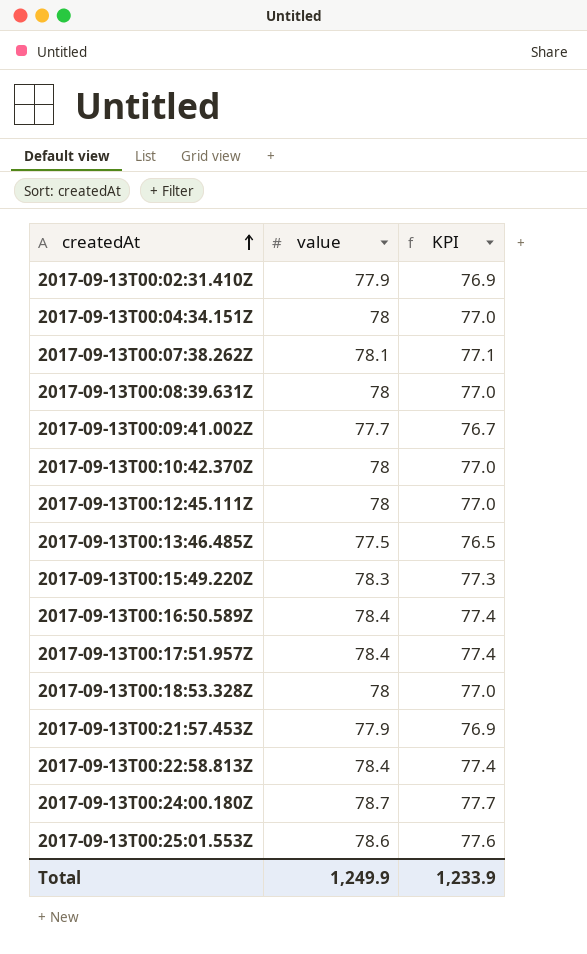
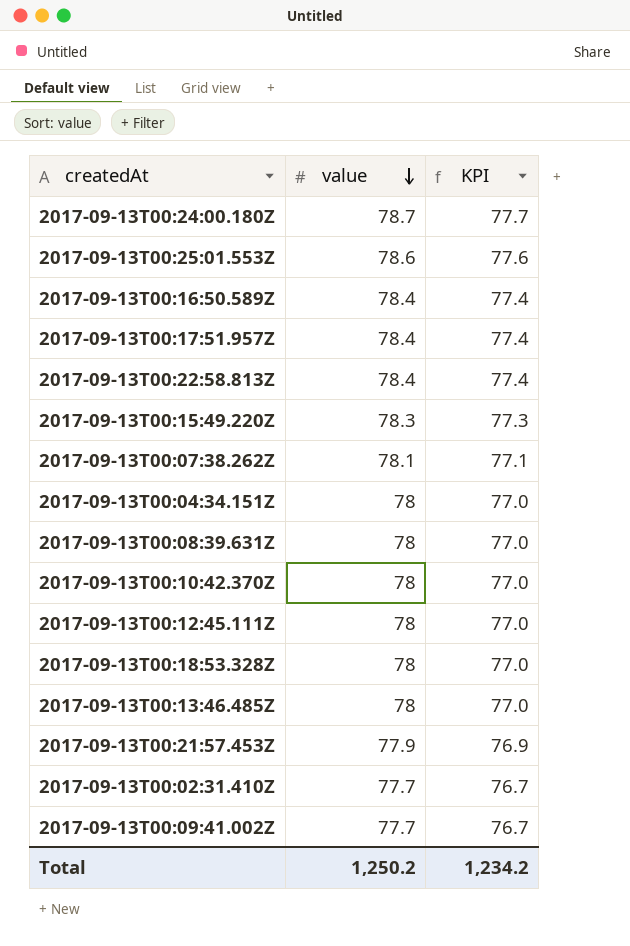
row order: createdAt ascending -> value descending
2017-09-13T00:13:46.485Z | value: 77.5 -> 78
2017-09-13T00:13:46.485Z | KPI: 76.5 -> 77.0
2017-09-13T00:02:31.410Z | value: 77.9 -> 77.7
2017-09-13T00:02:31.410Z | KPI: 76.9 -> 76.7
Total | value: 1,249.9 -> 1,250.2
Total | KPI: 1,233.9 -> 1,234.2

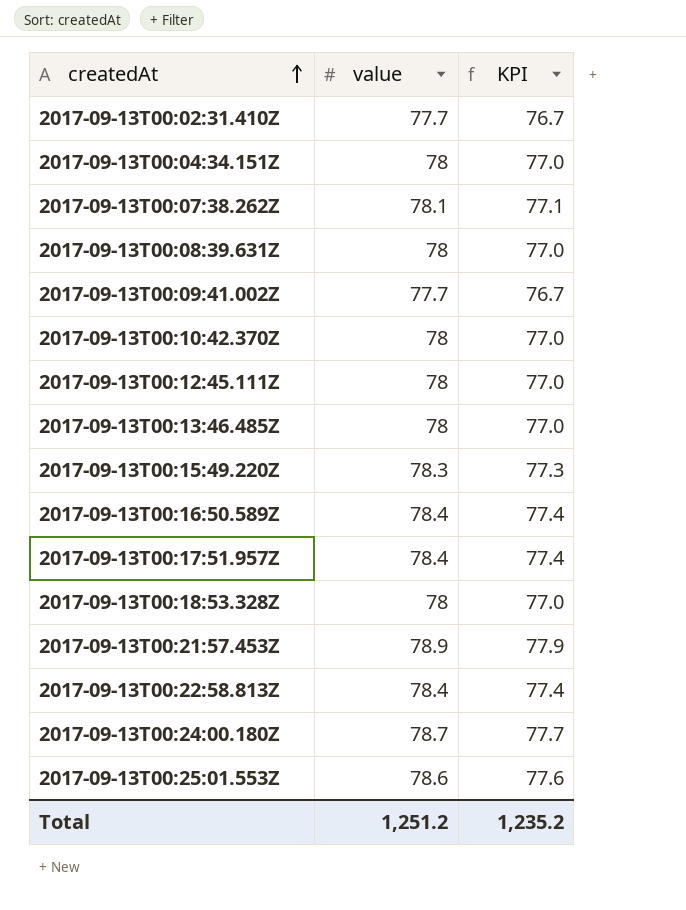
row order: value descending -> createdAt ascending
2017-09-13T00:21:57.453Z | value: 77.9 -> 78.9
2017-09-13T00:21:57.453Z | KPI: 76.9 -> 77.9
Total | value: 1,250.2 -> 1,251.2
Total | KPI: 1,234.2 -> 1,235.2

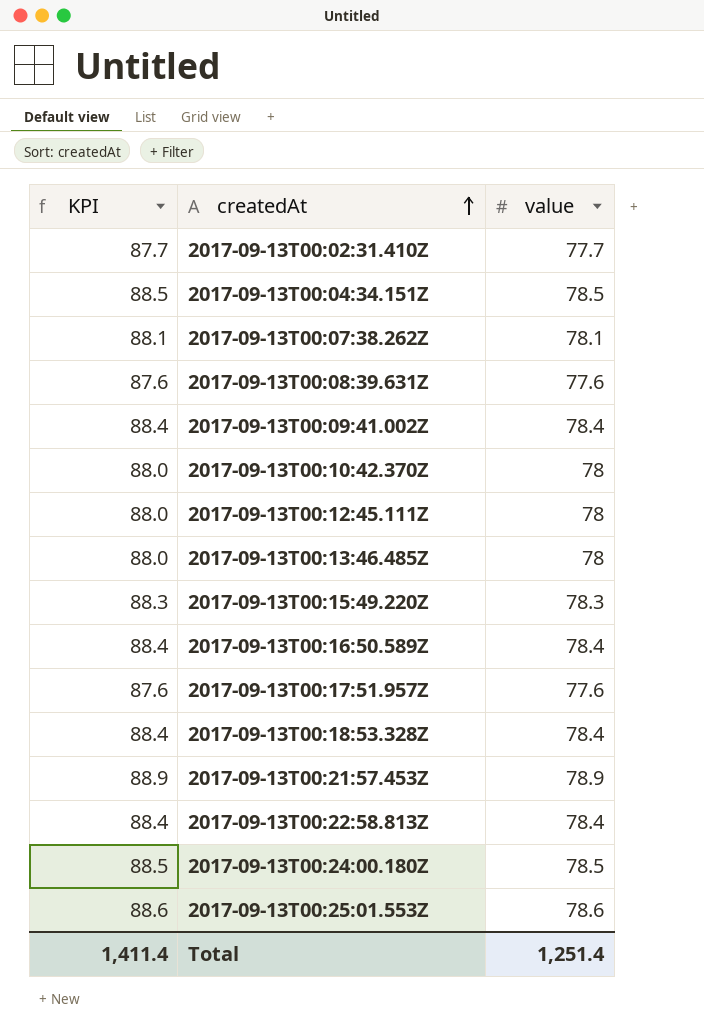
column KPI | formula: [value] - 1 -> [value] + 10
column KPI | position: 3 -> 1
2017-09-13T00:04:34.151Z | value: 78 -> 78.5
2017-09-13T00:08:39.631Z | value: 78 -> 77.6
2017-09-13T00:09:41.002Z | value: 77.7 -> 78.4
2017-09-13T00:17:51.957Z | value: 78.4 -> 77.6
2017-09-13T00:18:53.328Z | value: 78 -> 78.4
2017-09-13T00:24:00.180Z | value: 78.7 -> 78.5
Total | KPI: 1,235.2 -> 1,411.4
Total | value: 1,251.2 -> 1,251.4

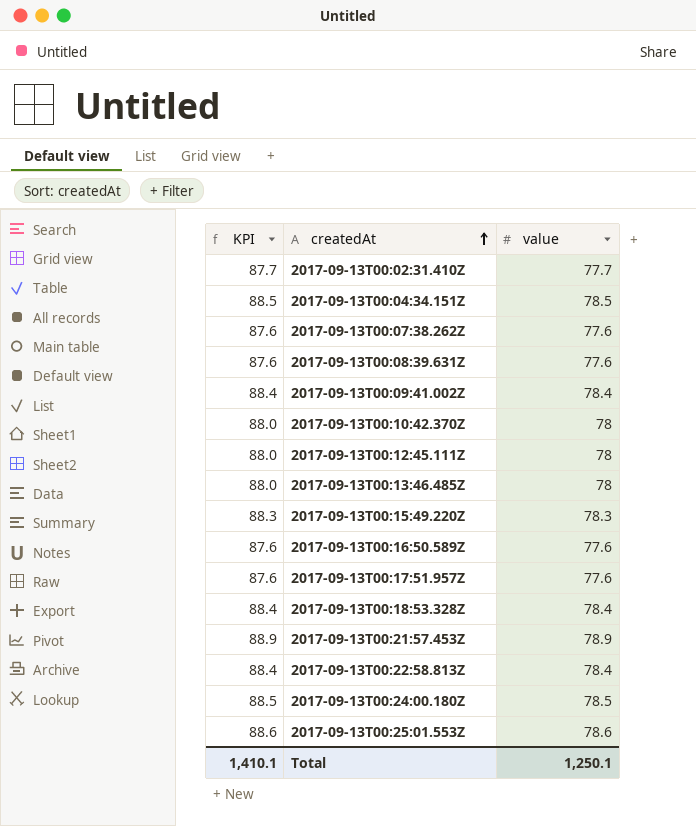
2017-09-13T00:07:38.262Z | KPI: 88.1 -> 87.6
2017-09-13T00:07:38.262Z | value: 78.1 -> 77.6
2017-09-13T00:16:50.589Z | KPI: 88.4 -> 87.6
2017-09-13T00:16:50.589Z | value: 78.4 -> 77.6
Total | KPI: 1,411.4 -> 1,410.1
Total | value: 1,251.4 -> 1,250.1

